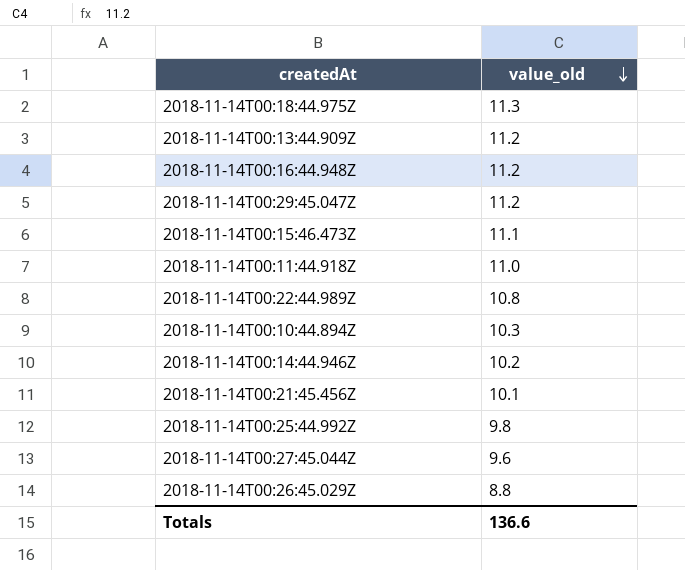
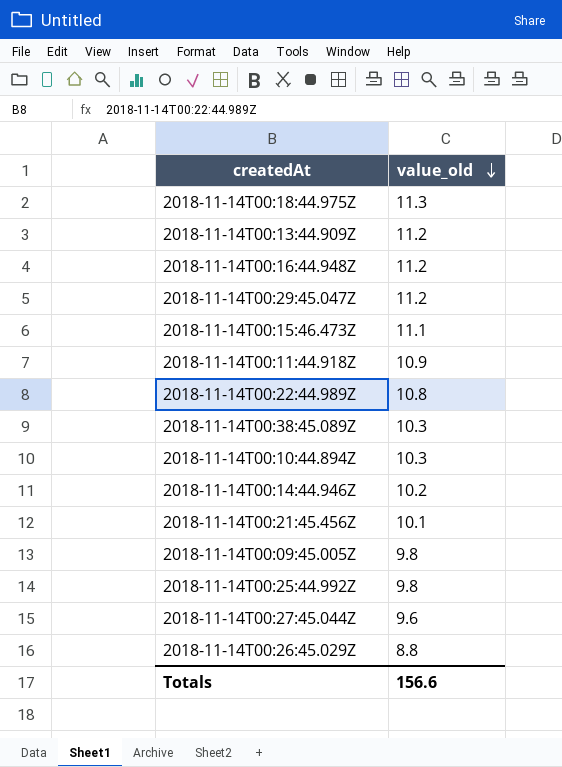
2018-11-14T00:11:44.918Z | value_old: 11.0 -> 10.9
row 2018-11-14T00:38:45.089Z: none -> 10.3
row 2018-11-14T00:09:45.005Z: none -> 9.8
Totals | value_old: 136.6 -> 156.6

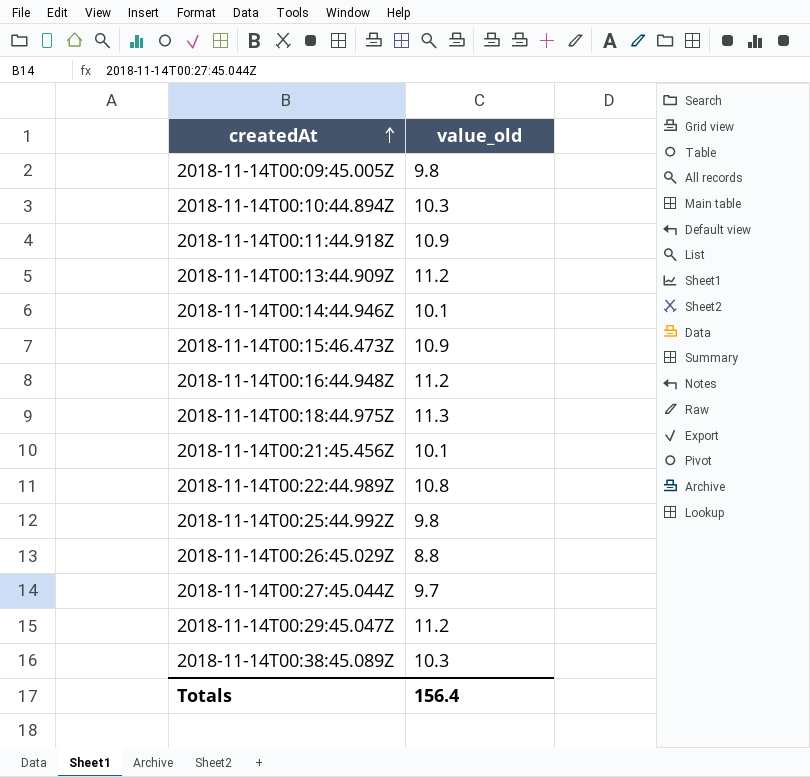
row order: value_old descending -> createdAt ascending
2018-11-14T00:14:44.946Z | value_old: 10.2 -> 10.1
2018-11-14T00:15:46.473Z | value_old: 11.1 -> 10.9
2018-11-14T00:27:45.044Z | value_old: 9.6 -> 9.7
Totals | value_old: 156.6 -> 156.4

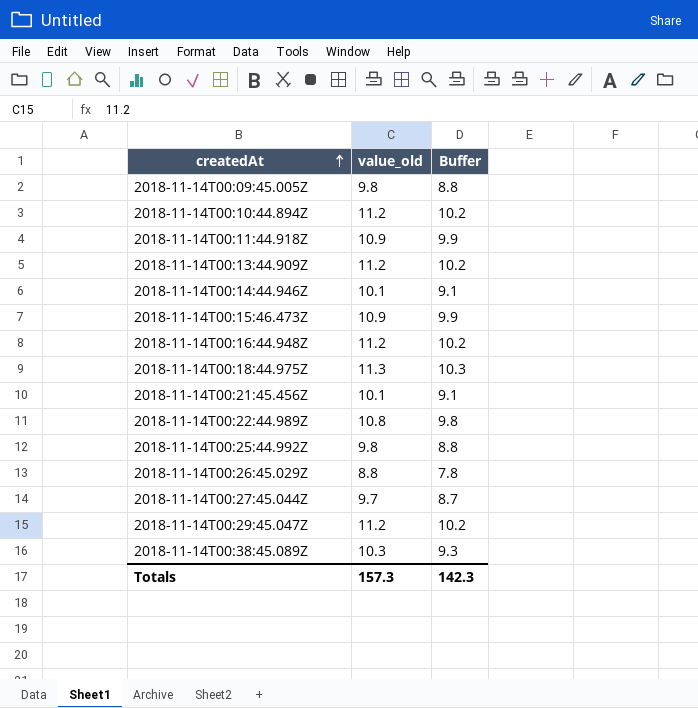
column Buffer | formula: none -> [value_old] - 1
2018-11-14T00:10:44.894Z | value_old: 10.3 -> 11.2
Totals | value_old: 156.4 -> 157.3

